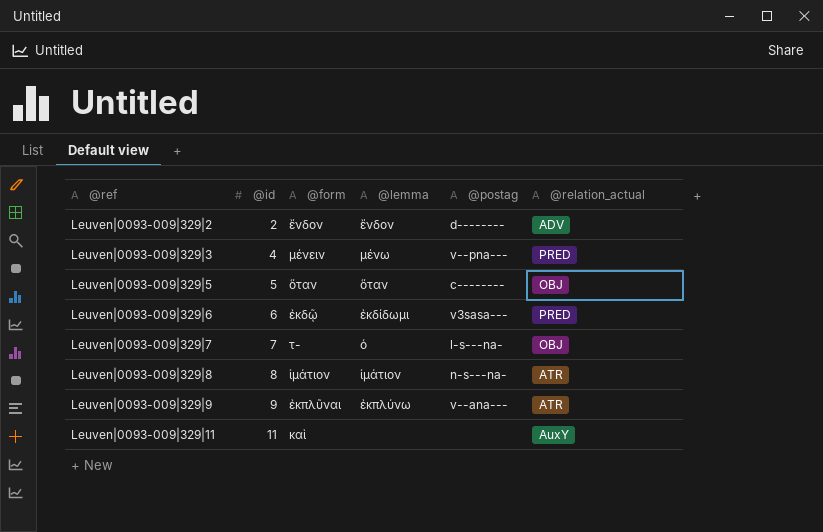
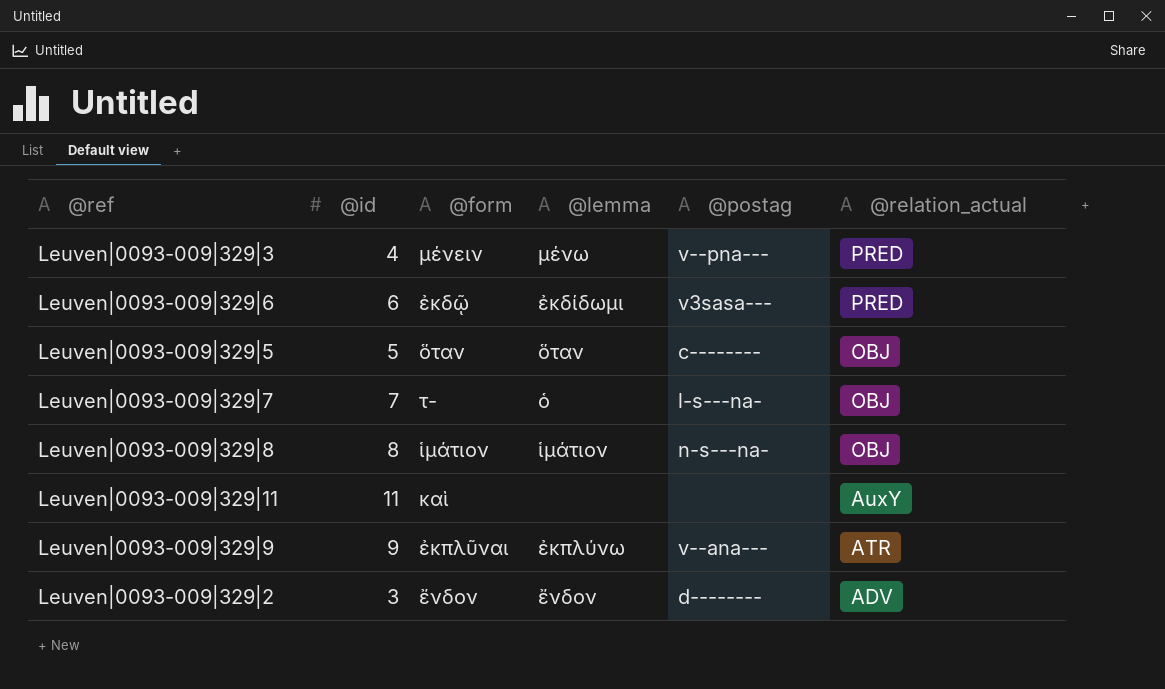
row order: @ref ascending -> @relation_actual descending
Leuven|0093-009|329|8 | @relation_actual: ATR -> OBJ
Leuven|0093-009|329|2 | @id: 2 -> 3

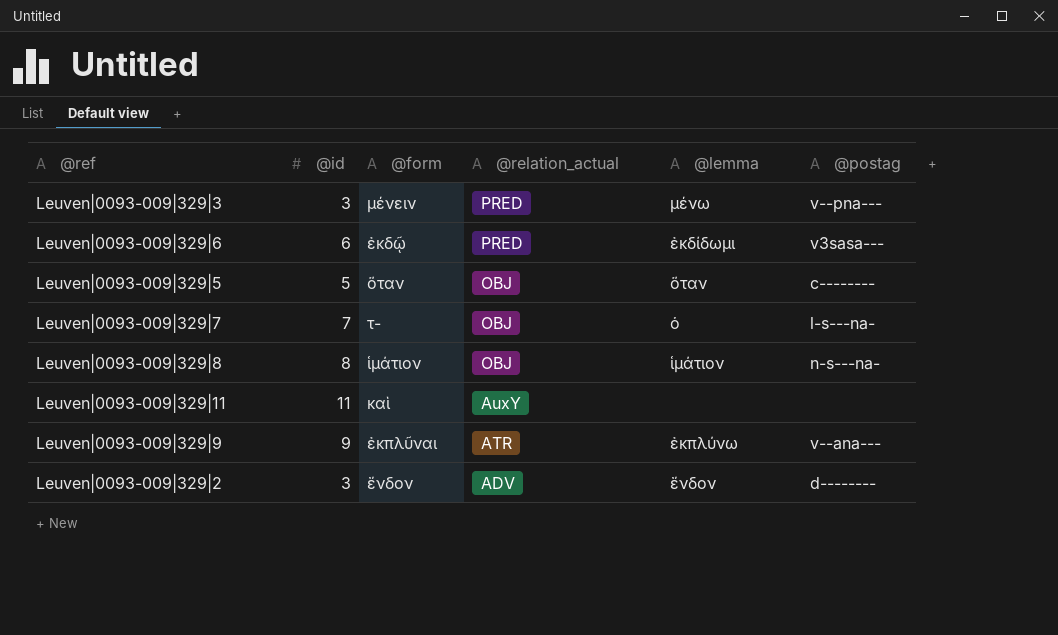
column @relation_actual | position: 6 -> 4
Leuven|0093-009|329|3 | @id: 4 -> 3

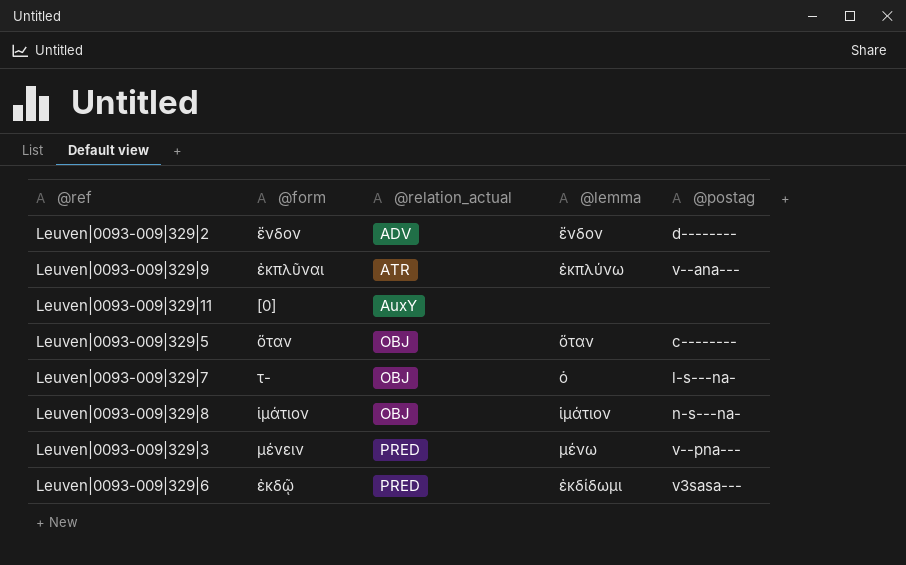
row order: @relation_actual descending -> @relation_actual ascending
column @id | position: 2 -> none
Leuven|0093-009|329|11 | @form: καὶ -> [0]

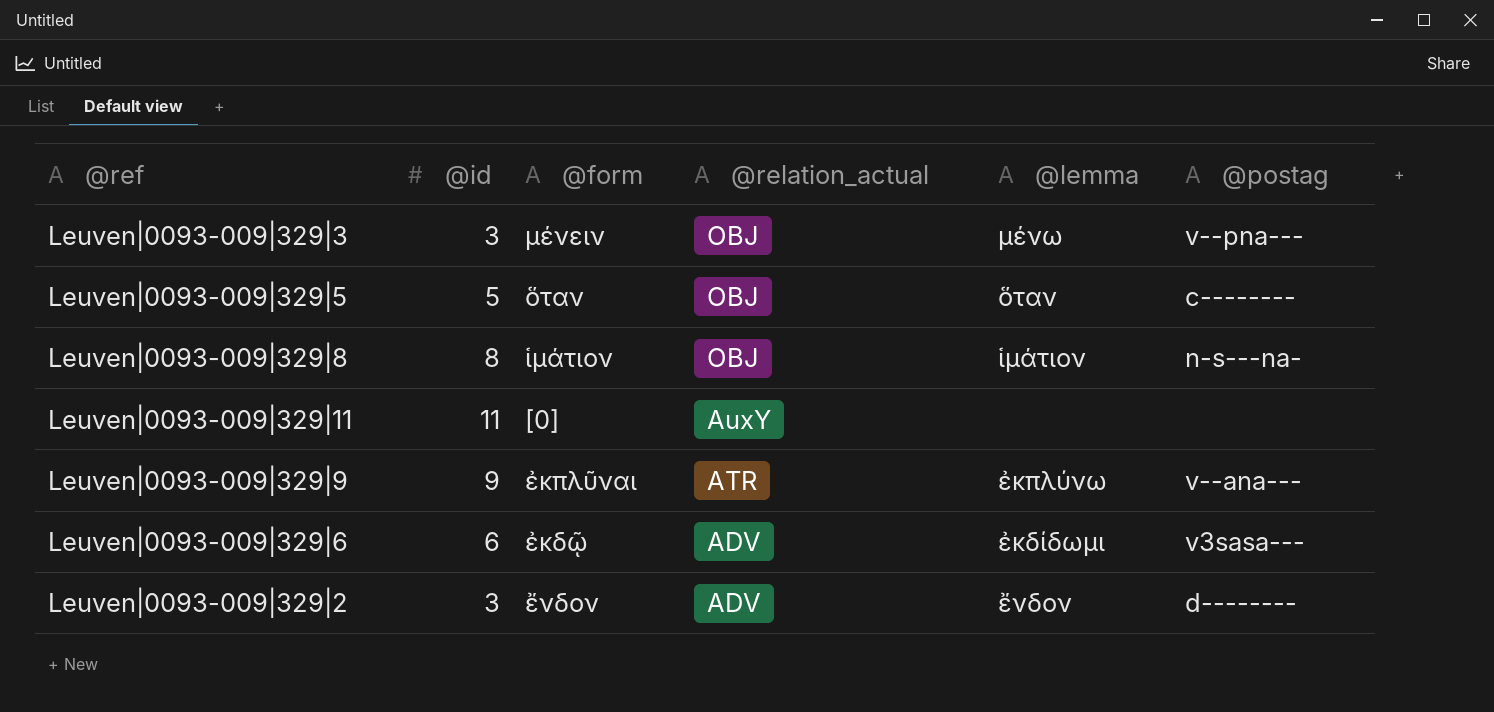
row order: @relation_actual ascending -> @relation_actual descending
column @id | position: none -> 2
row Leuven|0093-009|329|7: τ- | OBJ | ὁ | l-s---na- -> none
Leuven|0093-009|329|3 | @relation_actual: PRED -> OBJ
Leuven|0093-009|329|6 | @relation_actual: PRED -> ADV

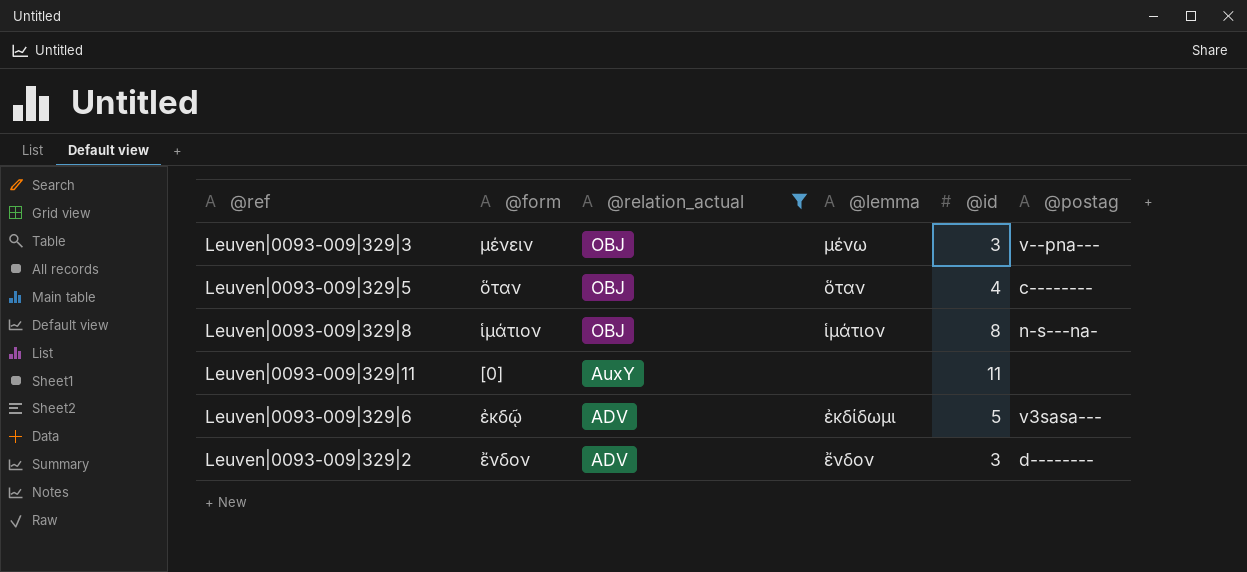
filter: none -> @relation_actual != ATR
column @id | position: 2 -> 5
Leuven|0093-009|329|5 | @id: 5 -> 4
Leuven|0093-009|329|6 | @id: 6 -> 5

